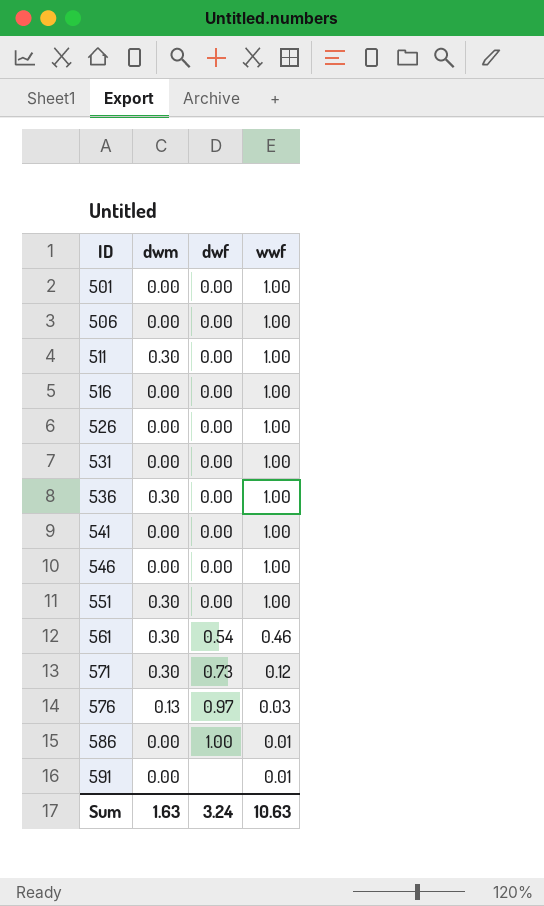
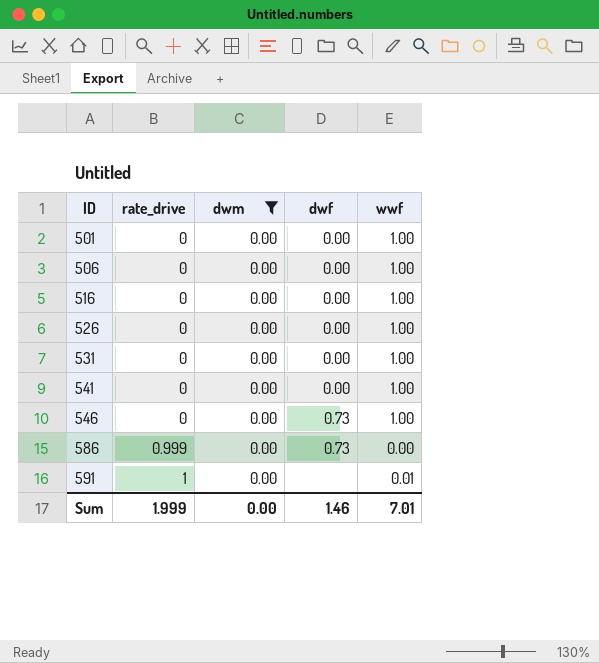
filter: none -> dwm = 0.00
column rate_drive | position: none -> 2
546 | dwf: 0.00 -> 0.73
586 | dwf: 1.00 -> 0.73
586 | wwf: 0.01 -> 0.00
Sum | dwm: 1.63 -> 0.00
Sum | dwf: 3.24 -> 1.46
Sum | wwf: 10.63 -> 7.01

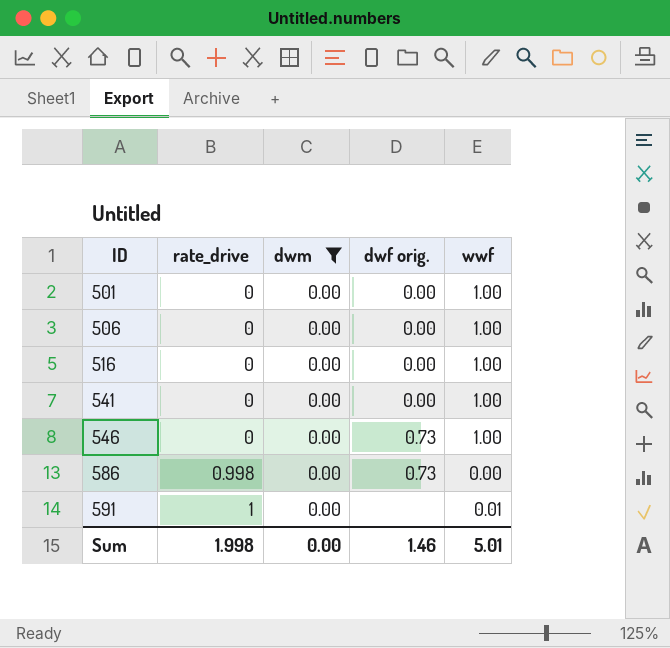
column name: dwf -> dwf orig.
row 526: 0 | 0.00 | 0.00 | 1.00 -> none
row 531: 0 | 0.00 | 0.00 | 1.00 -> none
586 | rate_drive: 0.999 -> 0.998
Sum | rate_drive: 1.999 -> 1.998
Sum | wwf: 7.01 -> 5.01

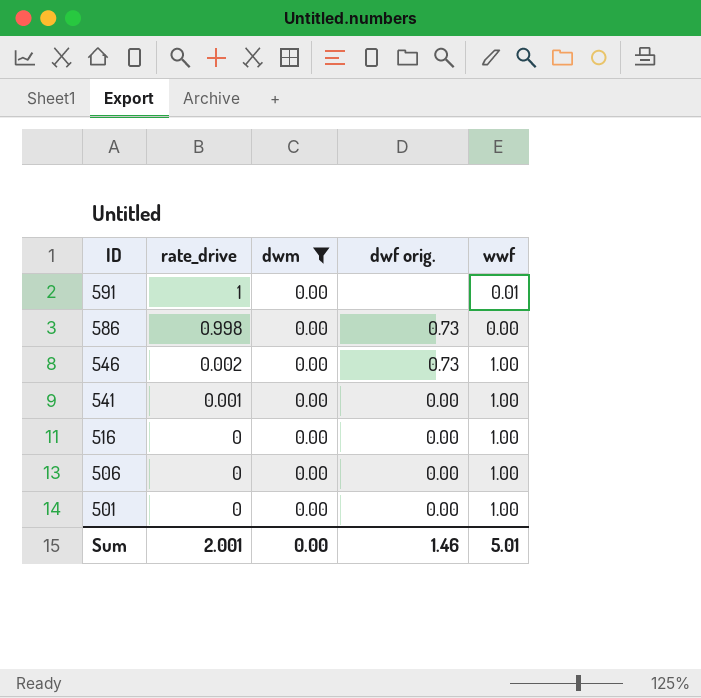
row order: ID ascending -> ID descending
546 | rate_drive: 0 -> 0.002
541 | rate_drive: 0 -> 0.001
Sum | rate_drive: 1.998 -> 2.001

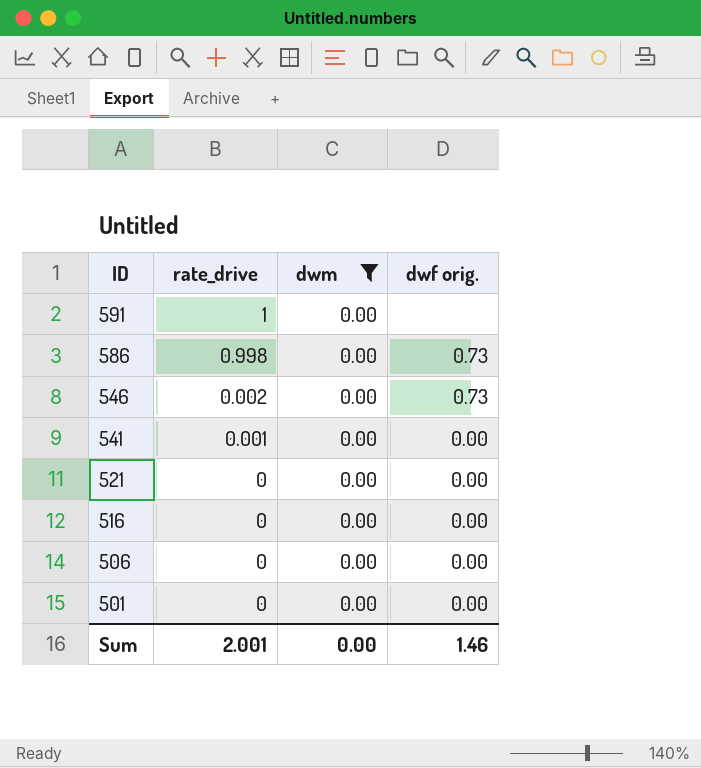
column wwf | position: 5 -> none
row 521: none -> 0 | 0.00 | 0.00

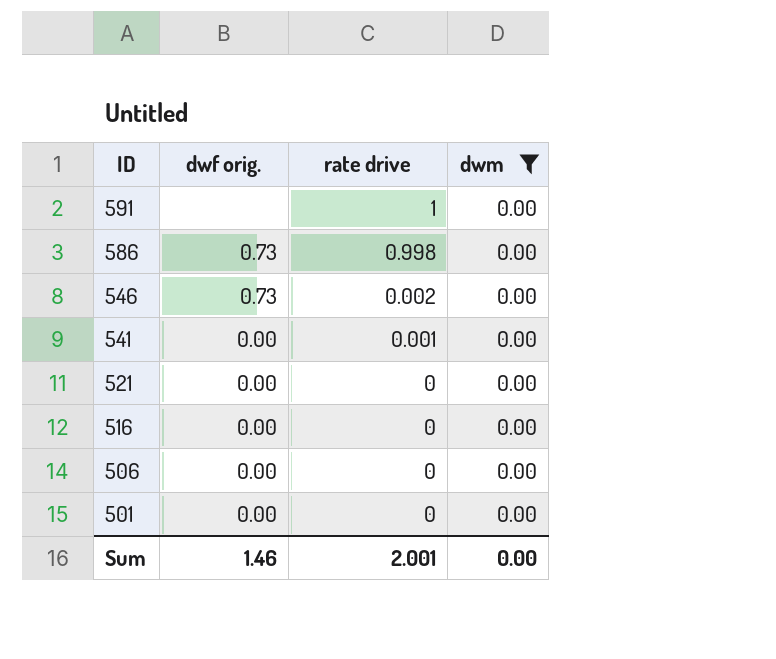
column dwf orig. | position: 4 -> 2
column name: rate_drive -> rate drive

